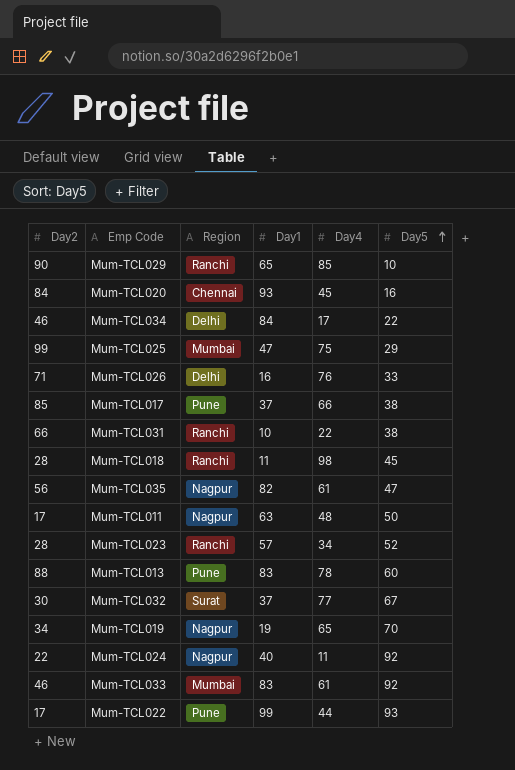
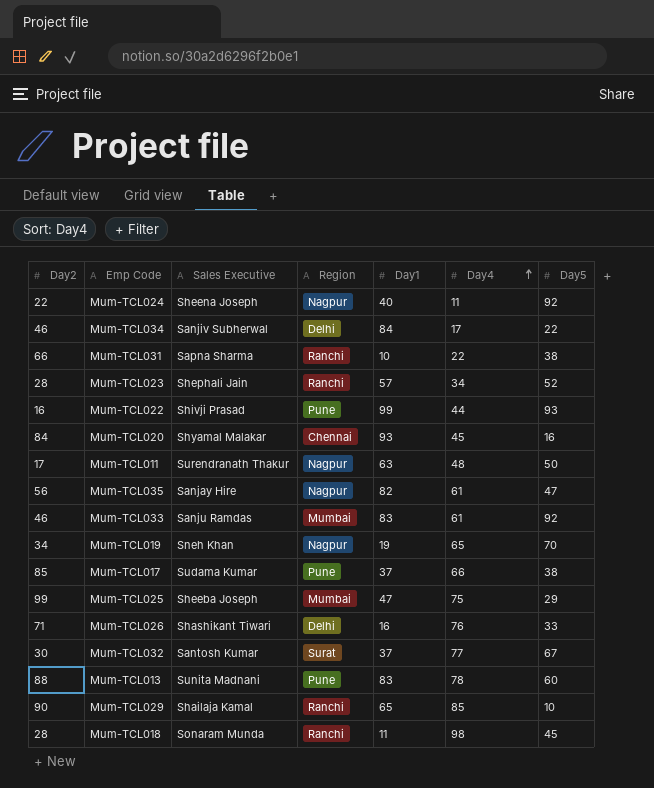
row order: Day5 ascending -> Day4 ascending
column Sales Executive | position: none -> 3
Mum-TCL022 | Day2: 17 -> 16

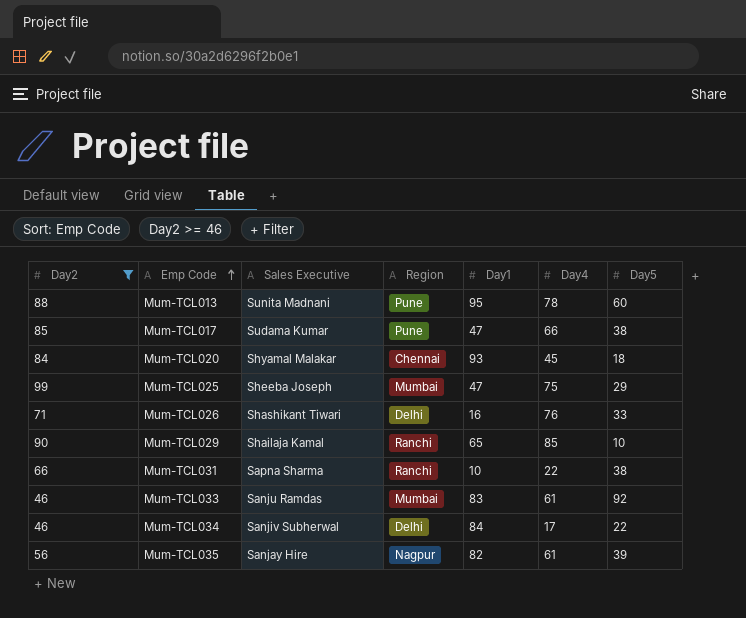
filter: none -> Day2 >= 46
row order: Day4 ascending -> Emp Code ascending
Mum-TCL013 | Day1: 83 -> 95
Mum-TCL017 | Day1: 37 -> 47
Mum-TCL020 | Day5: 16 -> 18
Mum-TCL035 | Day5: 47 -> 39

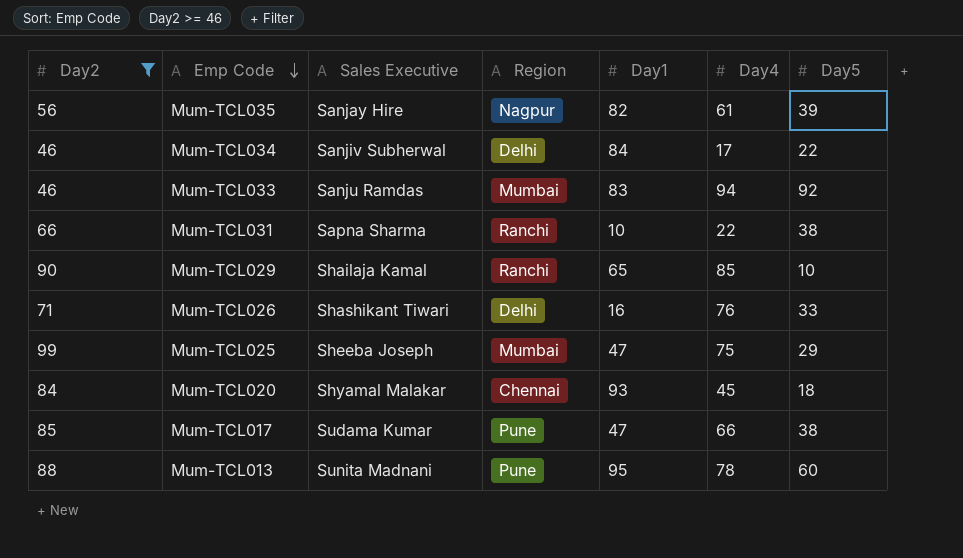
row order: Emp Code ascending -> Emp Code descending
Mum-TCL033 | Day4: 61 -> 94

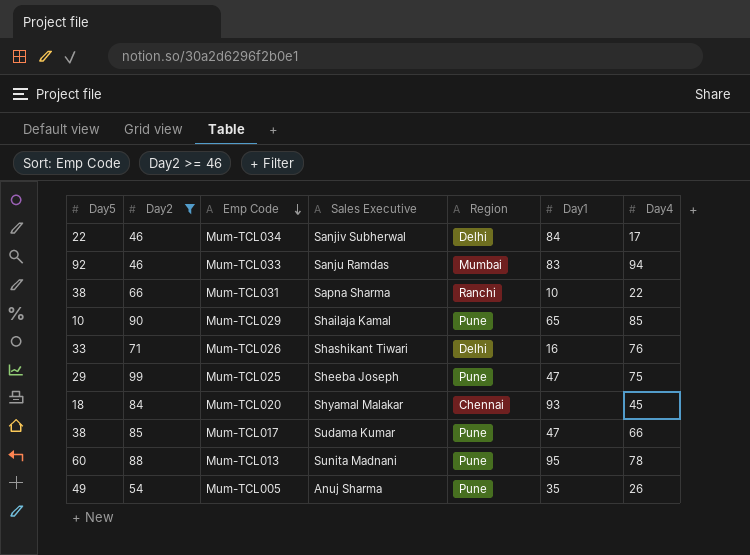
column Day5 | position: 7 -> 1
row Mum-TCL035: 56 | Sanjay Hire | Nagpur | 82 | 61 | 39 -> none
Mum-TCL029 | Region: Ranchi -> Pune
Mum-TCL025 | Region: Mumbai -> Pune
row Mum-TCL005: none -> 49 | 54 | Anuj Sharma | Pune | 35 | 26

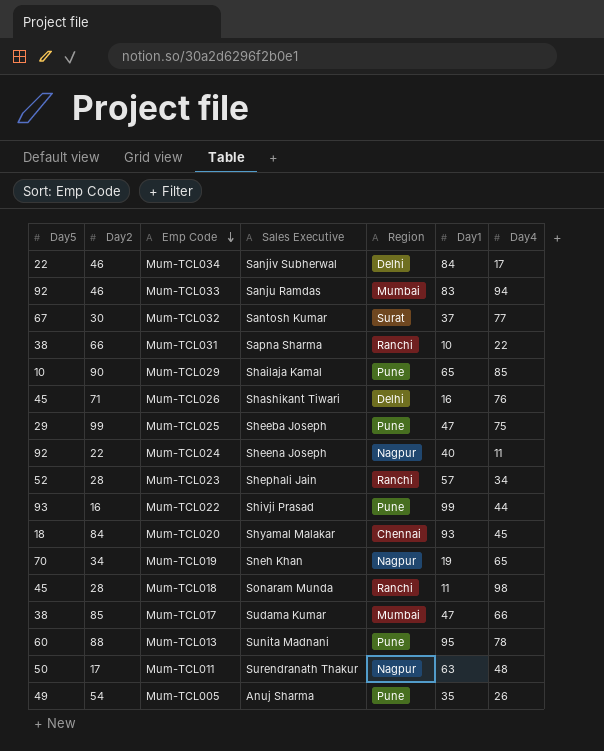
filter: Day2 >= 46 -> none
Mum-TCL026 | Day5: 33 -> 45
Mum-TCL017 | Region: Pune -> Mumbai

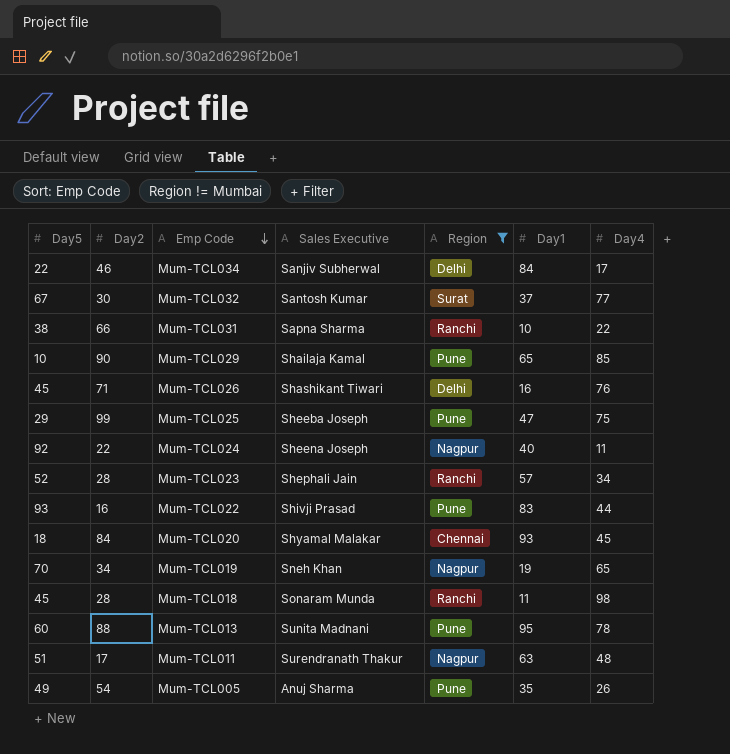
filter: none -> Region != Mumbai
Mum-TCL022 | Day1: 99 -> 83
Mum-TCL011 | Day5: 50 -> 51

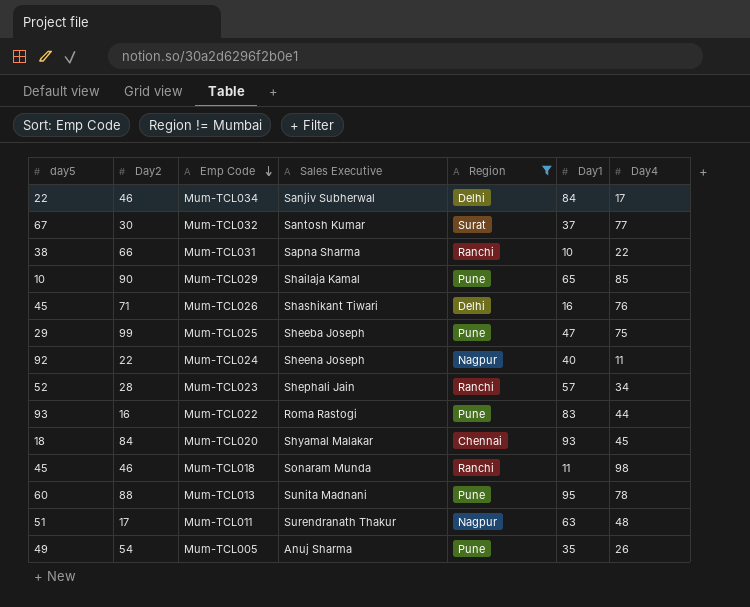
column name: Day5 -> day5
row Mum-TCL019: 70 | 34 | Sneh Khan | Nagpur | 19 | 65 -> none
Mum-TCL022 | Sales Executive: Shivji Prasad -> Roma Rastogi
Mum-TCL018 | Day2: 28 -> 46

